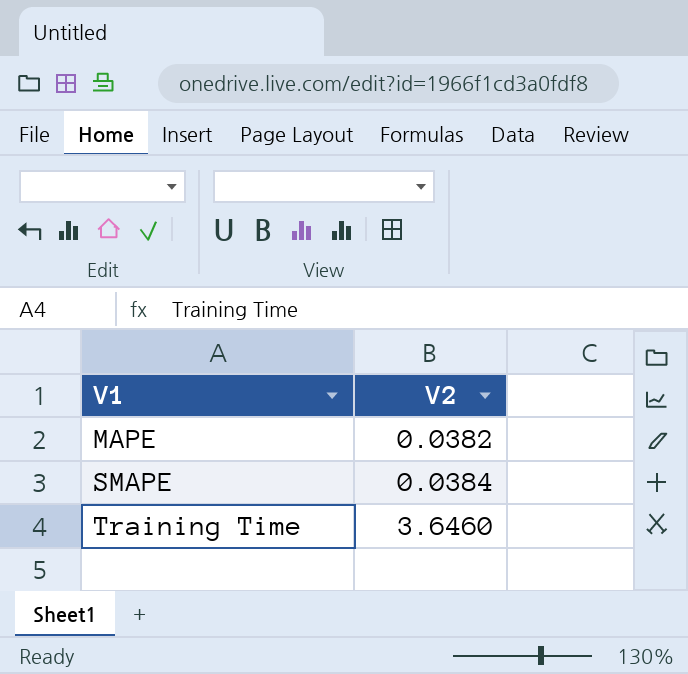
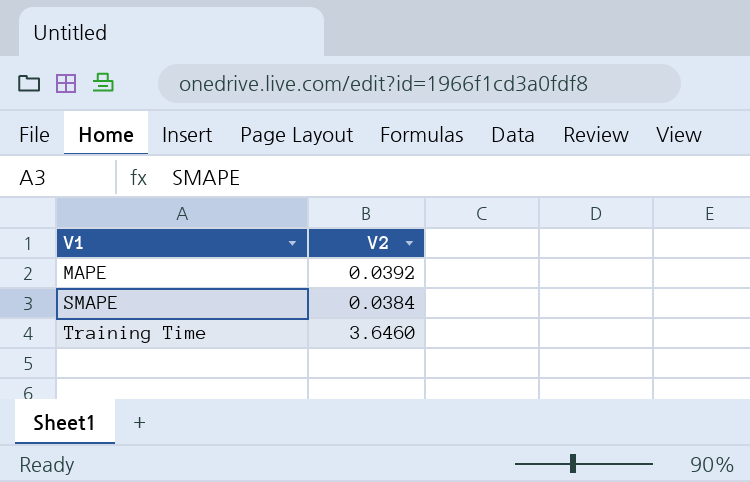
MAPE | V2: 0.0382 -> 0.0392

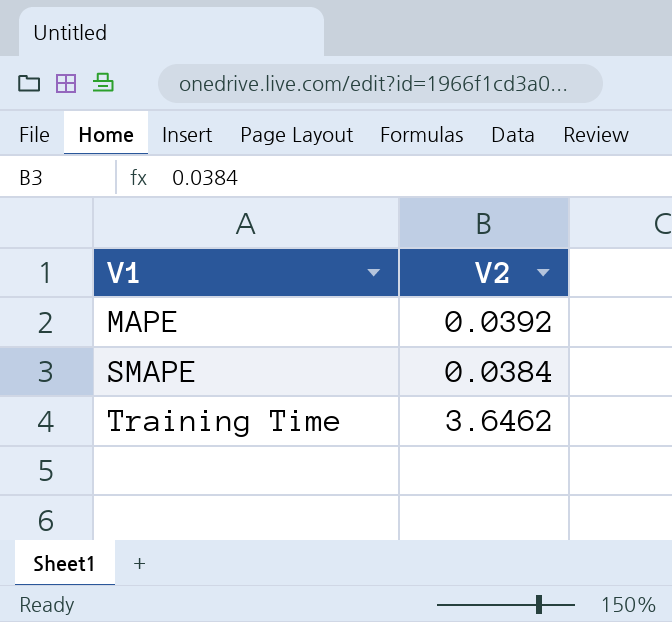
Training Time | V2: 3.6460 -> 3.6462

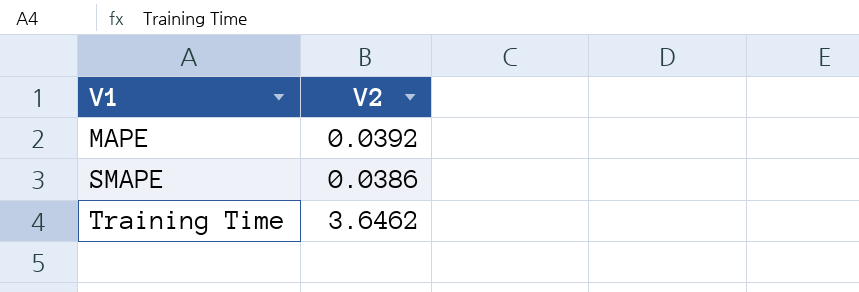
SMAPE | V2: 0.0384 -> 0.0386

